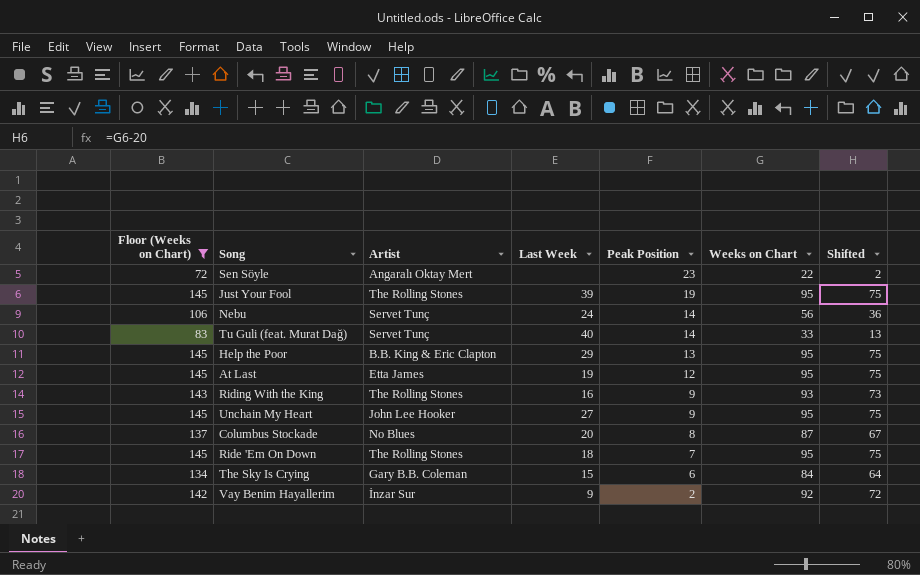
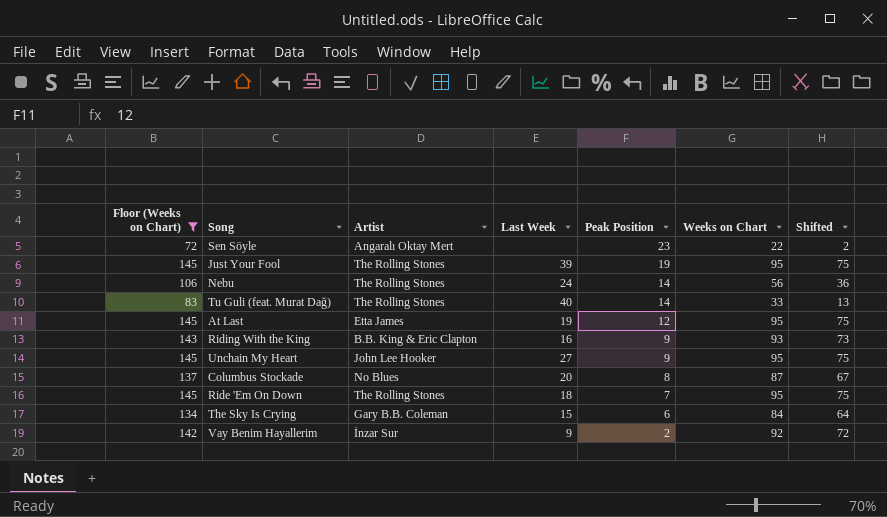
row Help the Poor: 145 | B.B. King & Eric Clapton | 29 | 13 | 95 | 75 -> none
Nebu | Artist: Servet Tunç -> The Rolling Stones
Tu Guli (feat. Murat Dağ) | Artist: Servet Tunç -> The Rolling Stones
Riding With the King | Artist: The Rolling Stones -> B.B. King & Eric Clapton

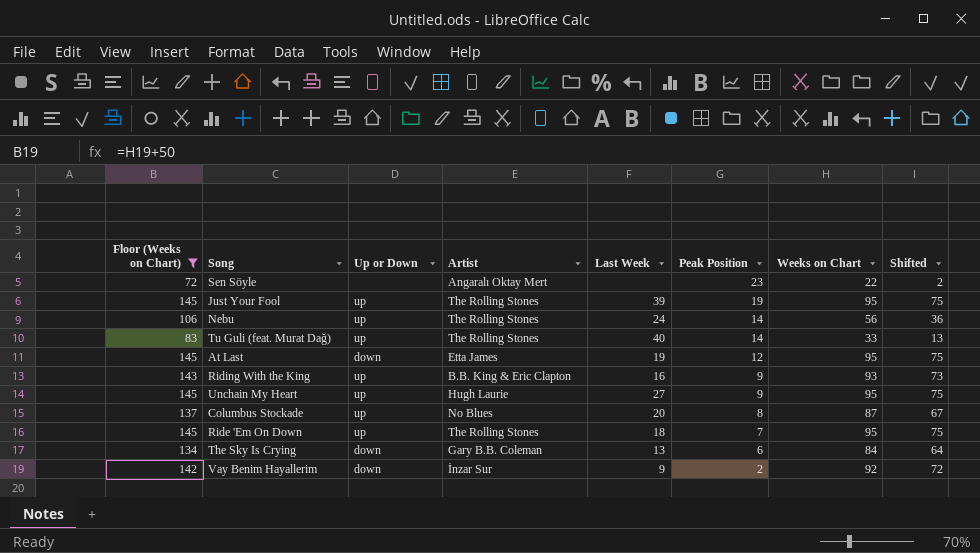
column Up or Down | position: none -> 3
Unchain My Heart | Artist: John Lee Hooker -> Hugh Laurie
The Sky Is Crying | Last Week: 15 -> 13

